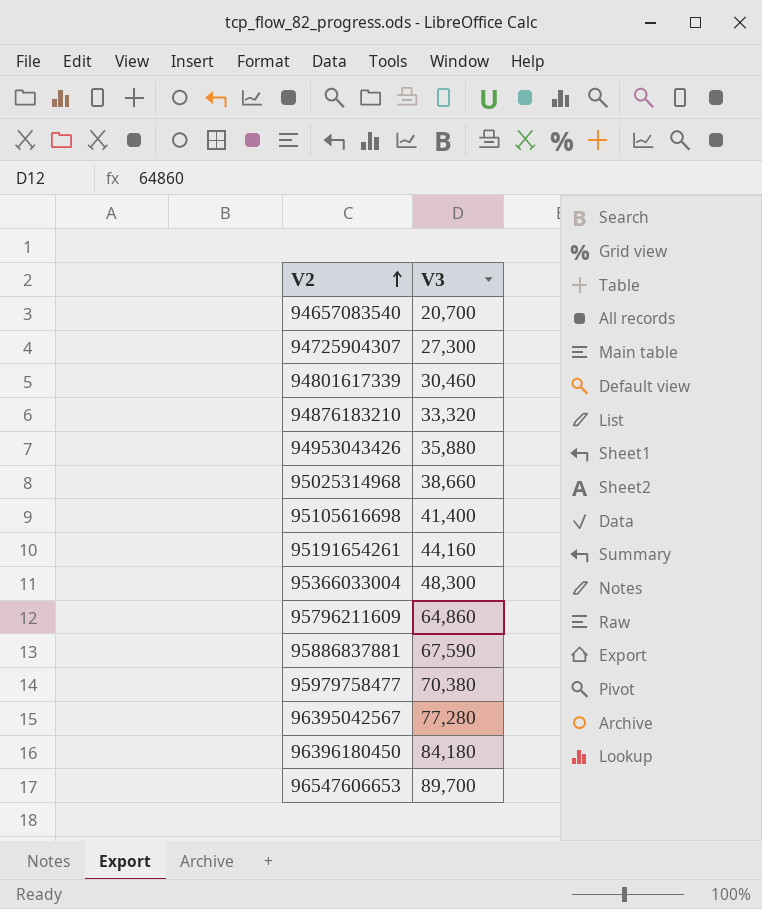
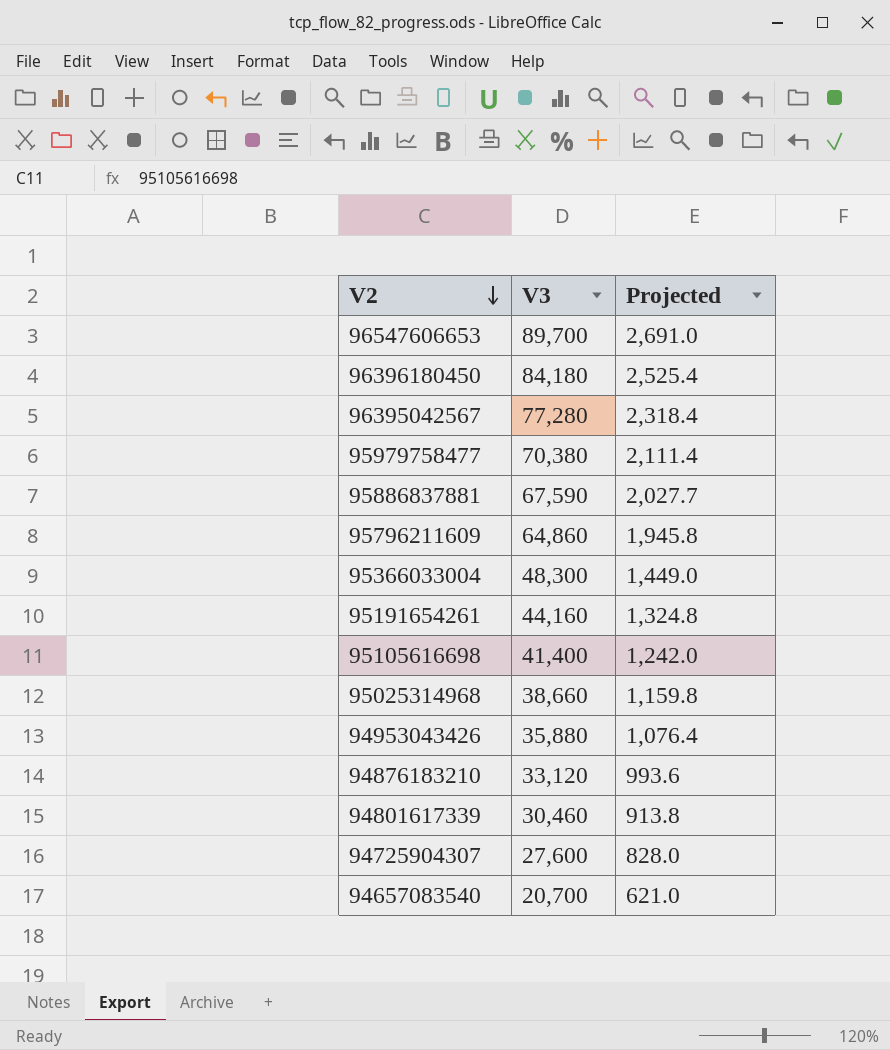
row order: V2 ascending -> V2 descending
column Projected | formula: none -> [V3] * 0.03
94876183210 | V3: 33,320 -> 33,120
94725904307 | V3: 27,300 -> 27,600

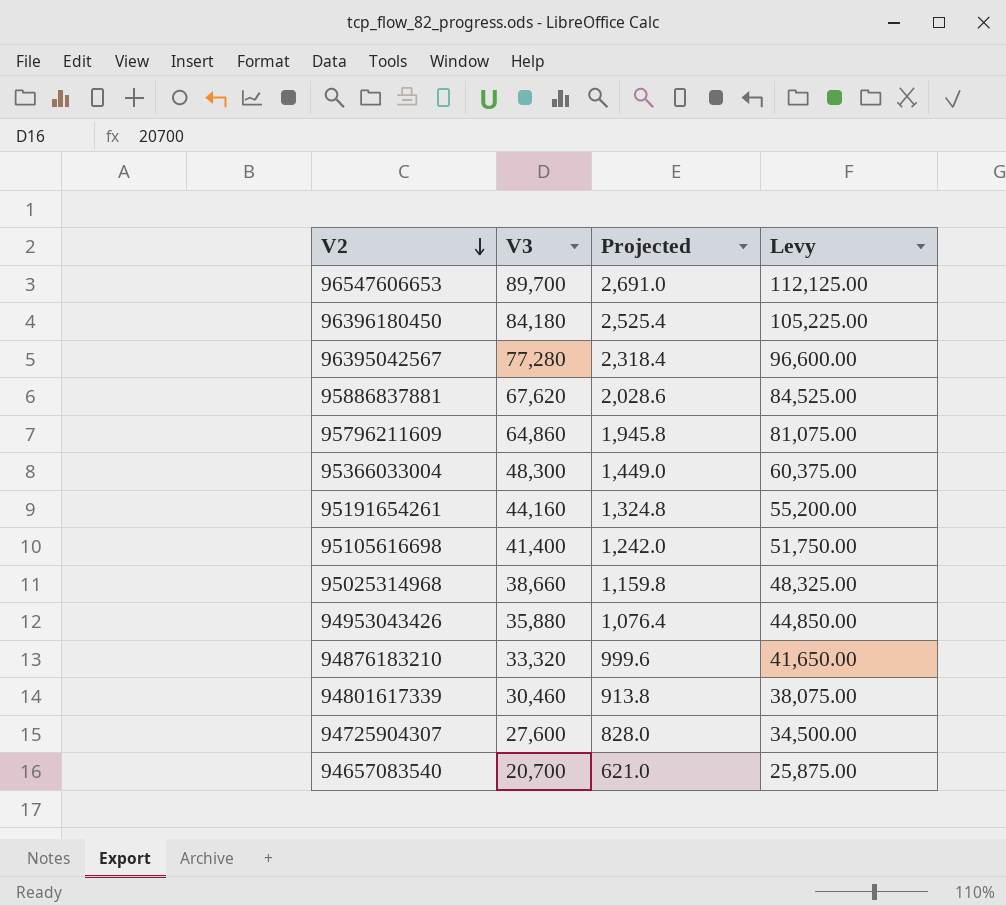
column Levy | formula: none -> [V3] * 1.25
row 95979758477: 70,380 | 2,111.4 -> none
95886837881 | V3: 67,590 -> 67,620
95886837881 | Projected: 2,027.7 -> 2,028.6
94876183210 | V3: 33,120 -> 33,320
94876183210 | Projected: 993.6 -> 999.6

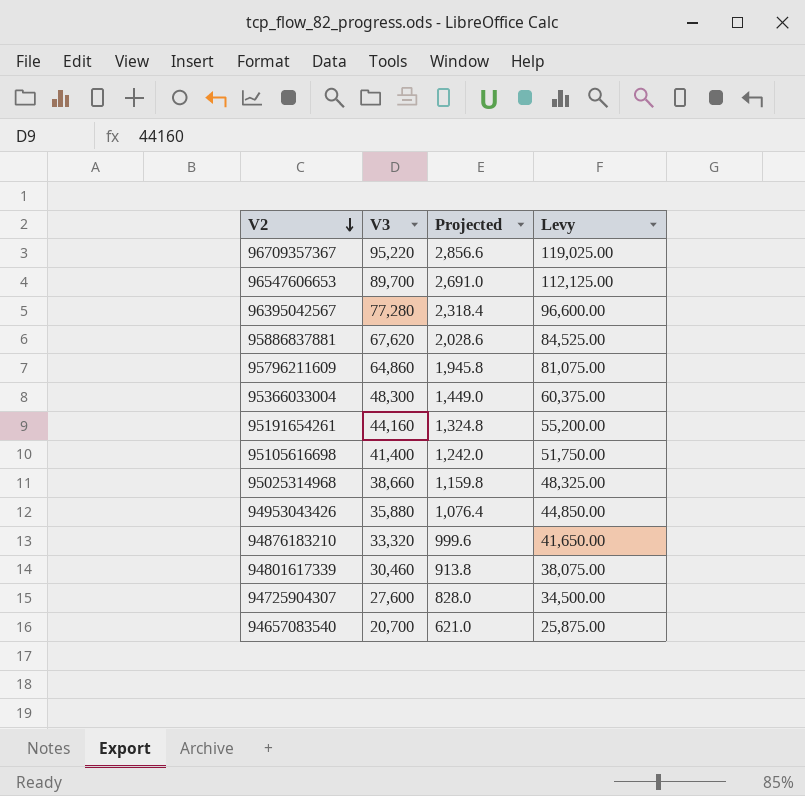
row 96396180450: 84,180 | 2,525.4 | 105,225.00 -> none
row 96709357367: none -> 95,220 | 2,856.6 | 119,025.00

